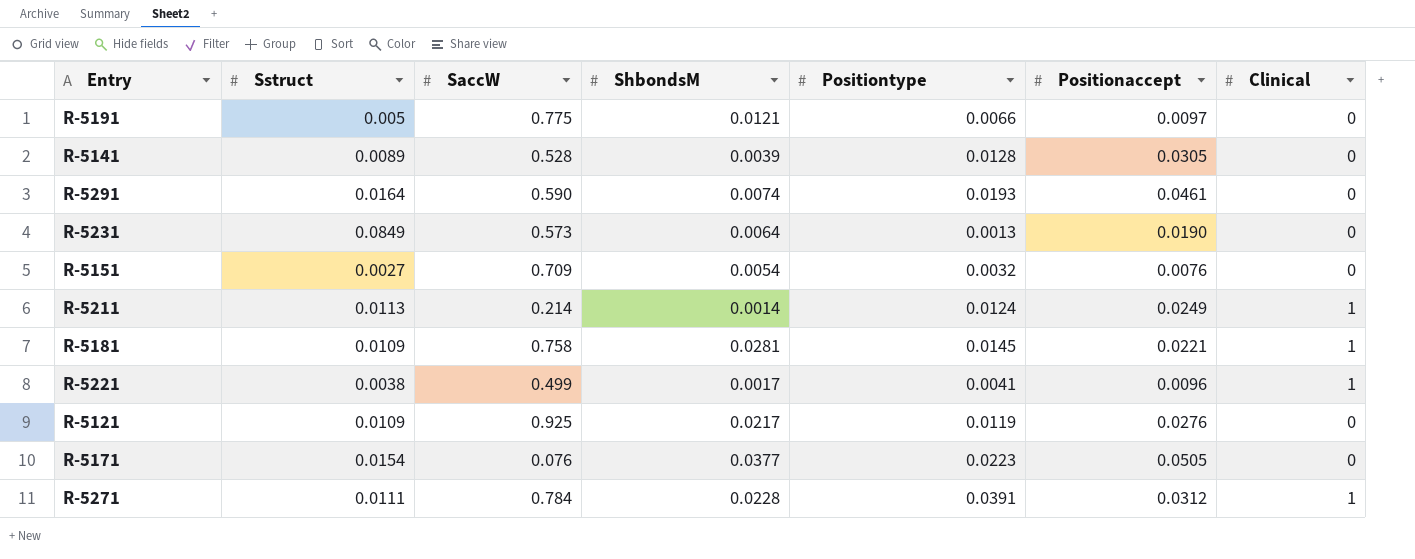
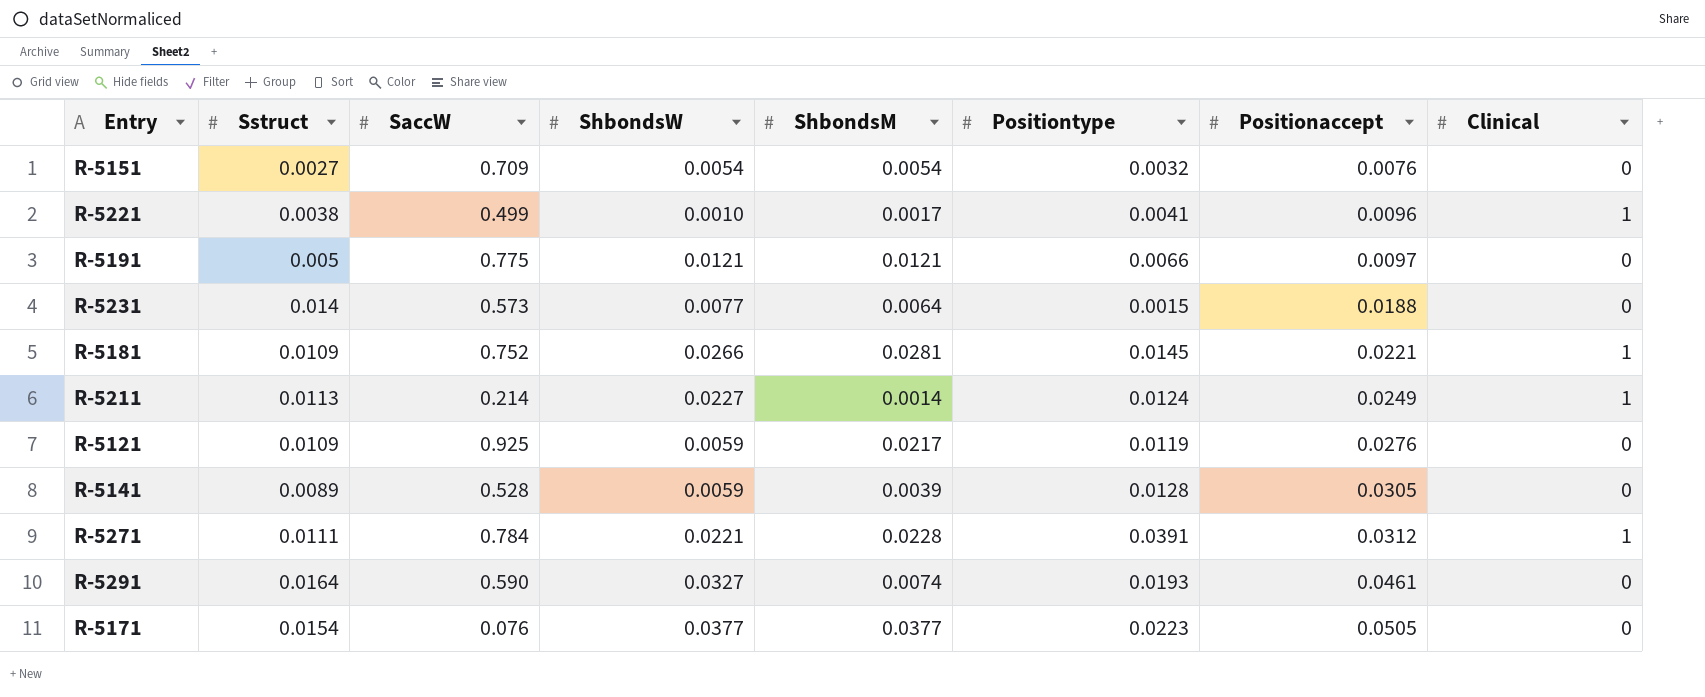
row order: none -> Positionaccept ascending
column ShbondsW | position: none -> 4
R-5231 | Sstruct: 0.0849 -> 0.014
R-5231 | Positiontype: 0.0013 -> 0.0015
R-5231 | Positionaccept: 0.0190 -> 0.0188
R-5181 | SaccW: 0.758 -> 0.752

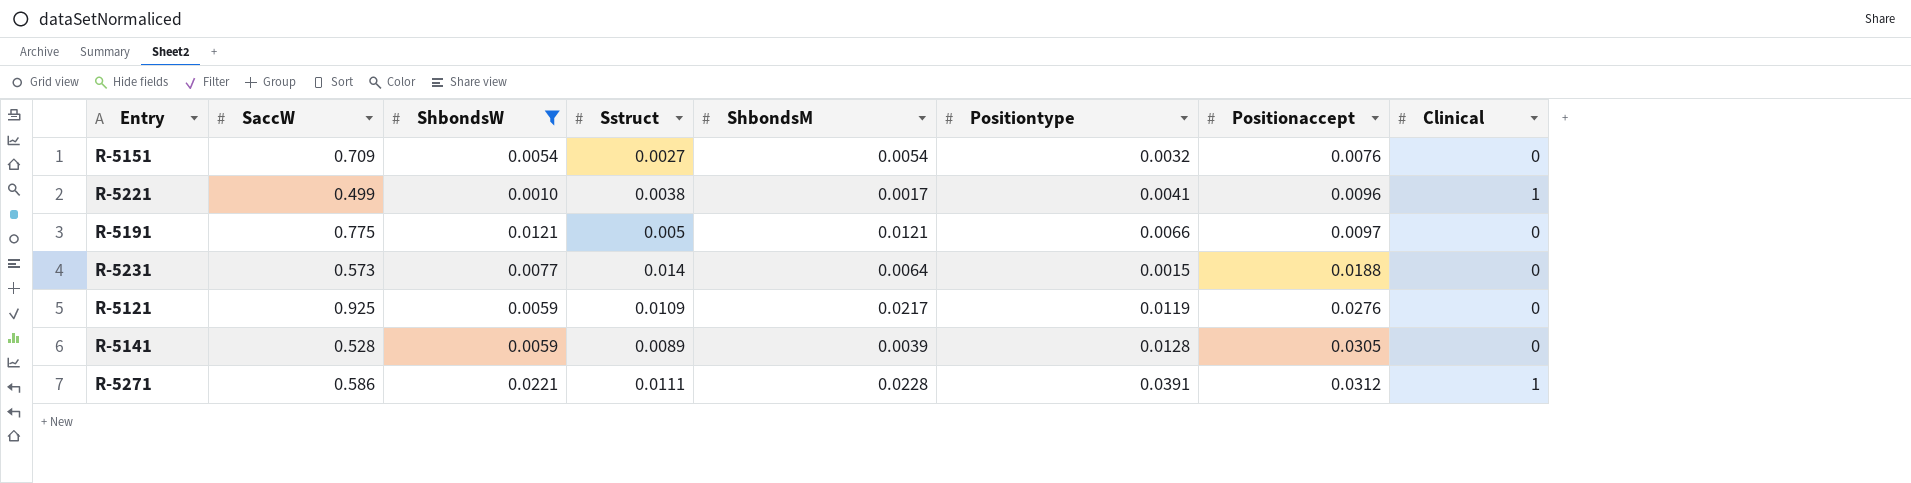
filter: none -> ShbondsW <= 0.0221
column Sstruct | position: 2 -> 4
R-5271 | SaccW: 0.784 -> 0.586

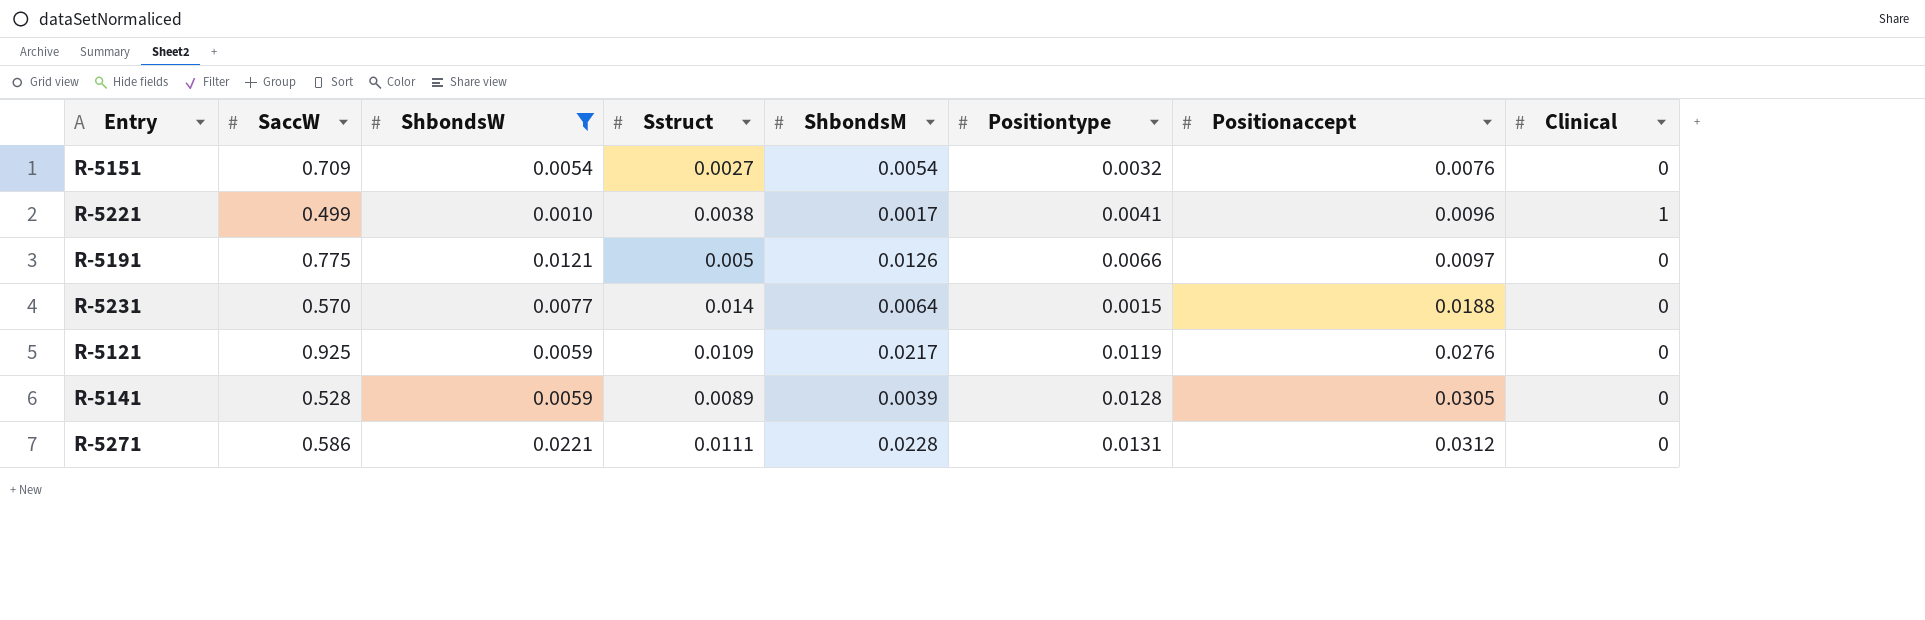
R-5191 | ShbondsM: 0.0121 -> 0.0126
R-5231 | SaccW: 0.573 -> 0.570
R-5271 | Positiontype: 0.0391 -> 0.0131
R-5271 | Clinical: 1 -> 0

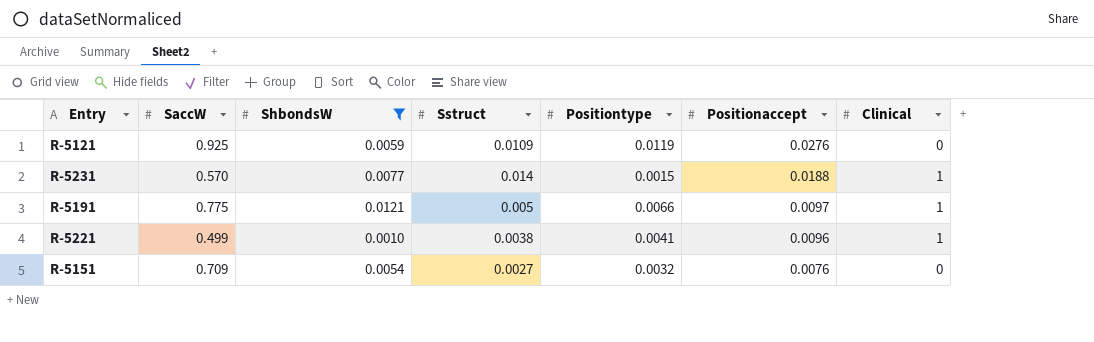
row order: Positionaccept ascending -> Positionaccept descending
column ShbondsM | position: 5 -> none
row R-5141: 0.528 | 0.0059 | 0.0089 | 0.0039 | 0.0128 | 0.0305 | 0 -> none
row R-5271: 0.586 | 0.0221 | 0.0111 | 0.0228 | 0.0131 | 0.0312 | 0 -> none
R-5231 | Clinical: 0 -> 1
R-5191 | Clinical: 0 -> 1

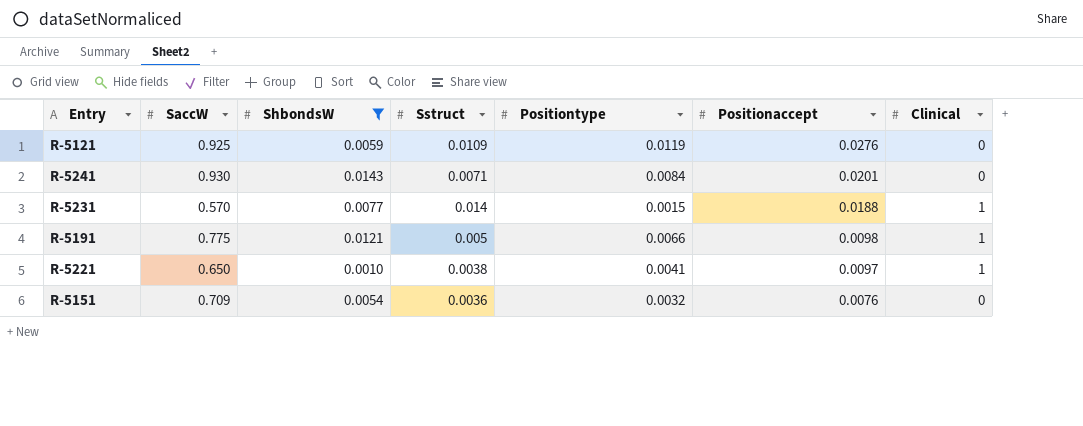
row R-5241: none -> 0.930 | 0.0143 | 0.0071 | 0.0084 | 0.0201 | 0
R-5191 | Positionaccept: 0.0097 -> 0.0098
R-5221 | SaccW: 0.499 -> 0.650
R-5221 | Positionaccept: 0.0096 -> 0.0097
R-5151 | Sstruct: 0.0027 -> 0.0036

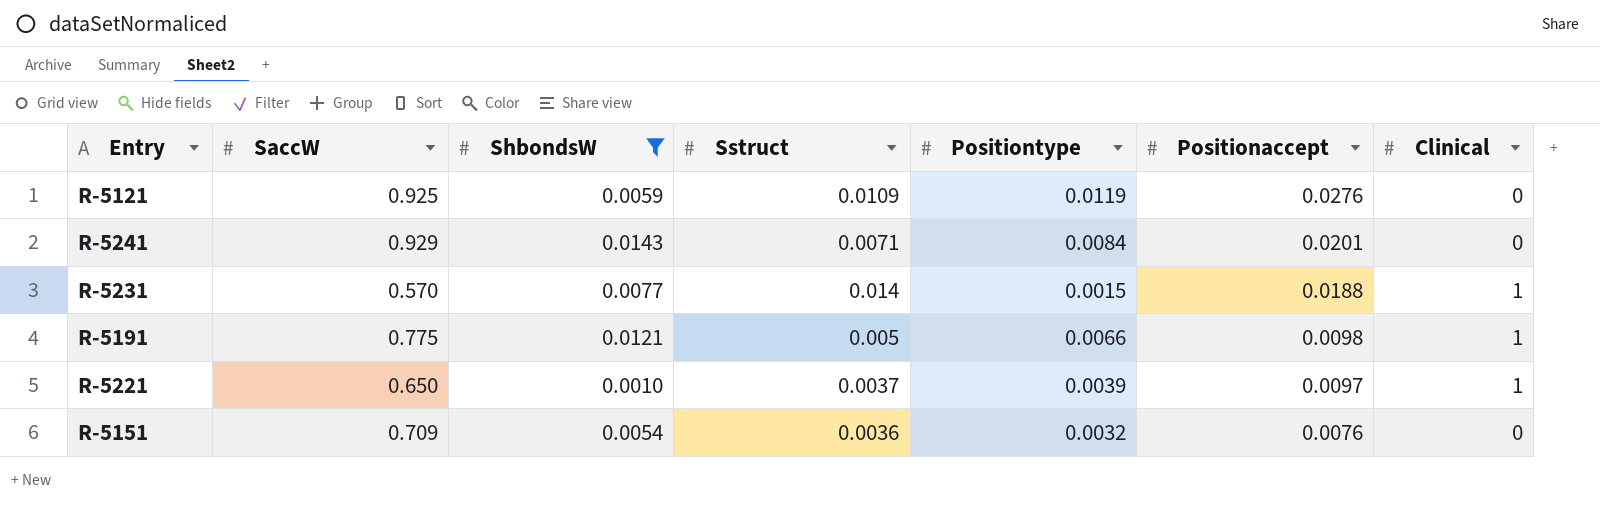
R-5241 | SaccW: 0.930 -> 0.929
R-5221 | Sstruct: 0.0038 -> 0.0037
R-5221 | Positiontype: 0.0041 -> 0.0039

